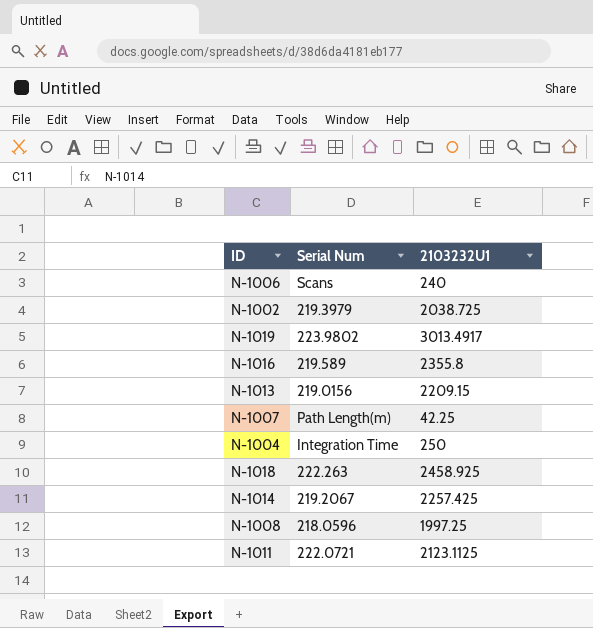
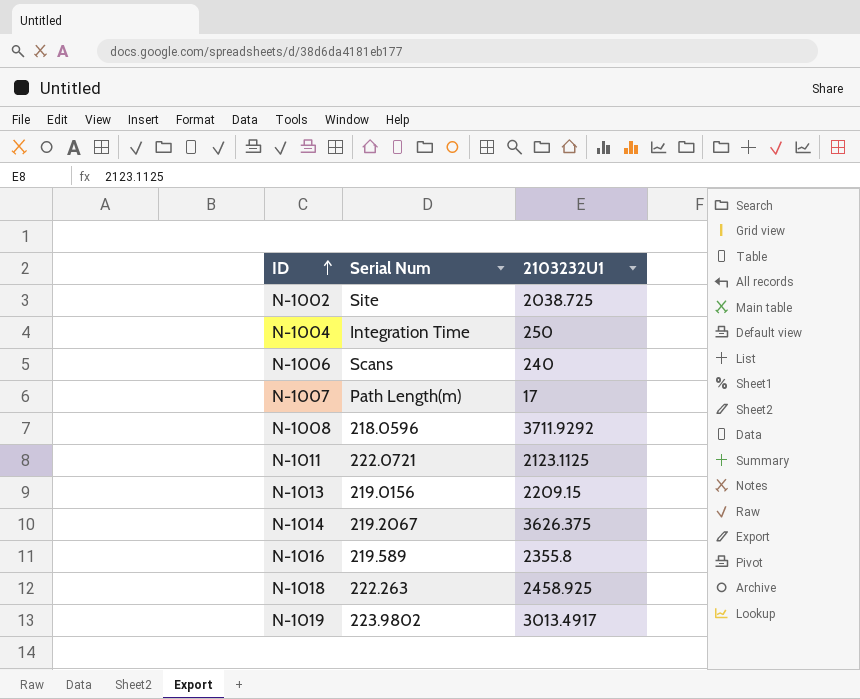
row order: none -> ID ascending
N-1002 | Serial Num: 219.3979 -> Site
N-1007 | 2103232U1: 42.25 -> 17
N-1008 | 2103232U1: 1997.25 -> 3711.9292
N-1014 | 2103232U1: 2257.425 -> 3626.375

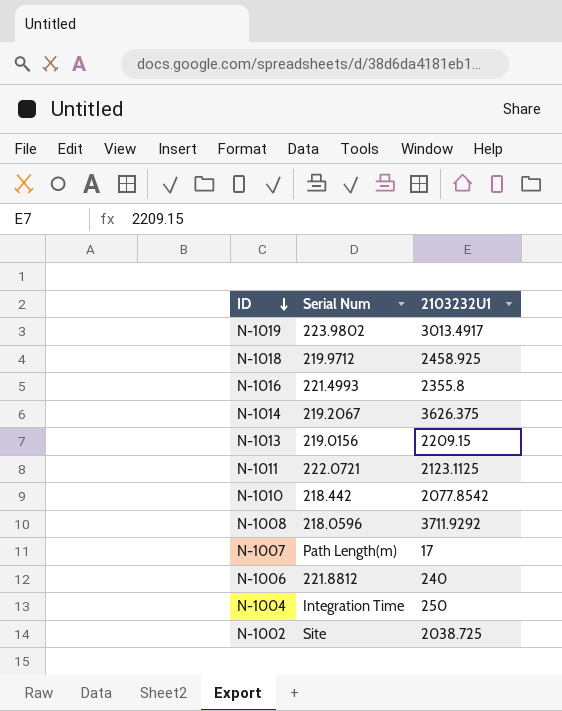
row order: ID ascending -> ID descending
N-1018 | Serial Num: 222.263 -> 219.9712
N-1016 | Serial Num: 219.589 -> 221.4993
row N-1010: none -> 218.442 | 2077.8542
N-1006 | Serial Num: Scans -> 221.8812

